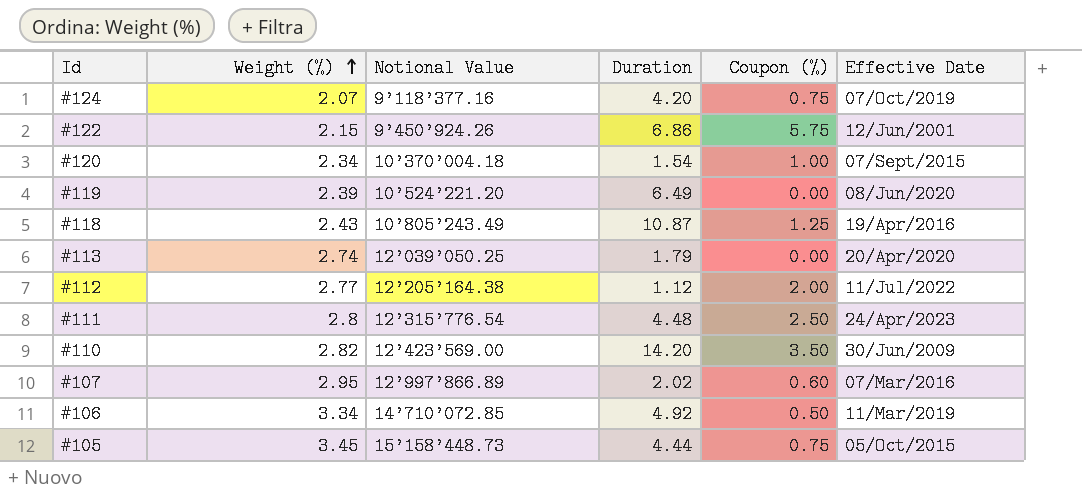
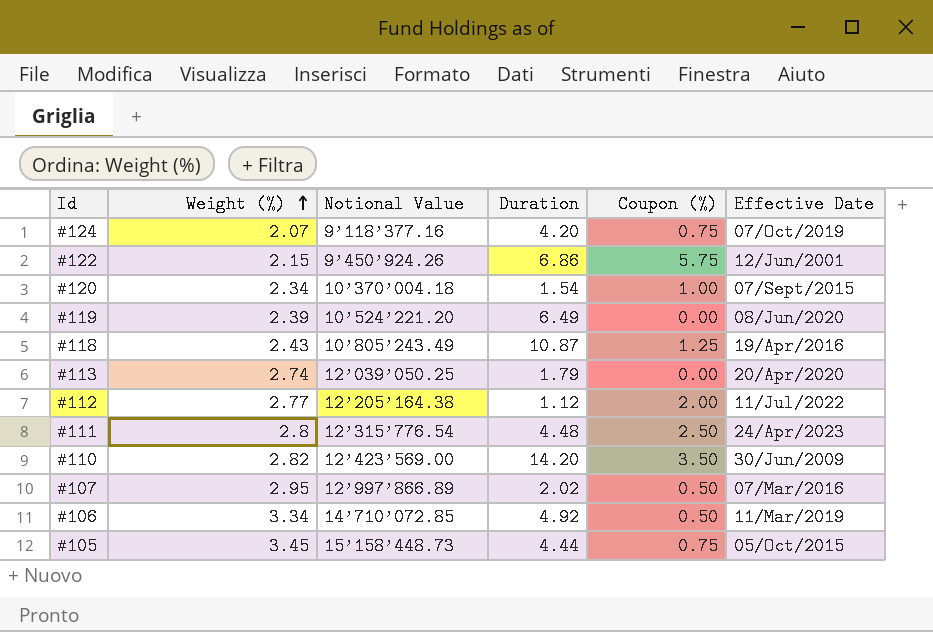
#107 | Coupon (%): 0.60 -> 0.50

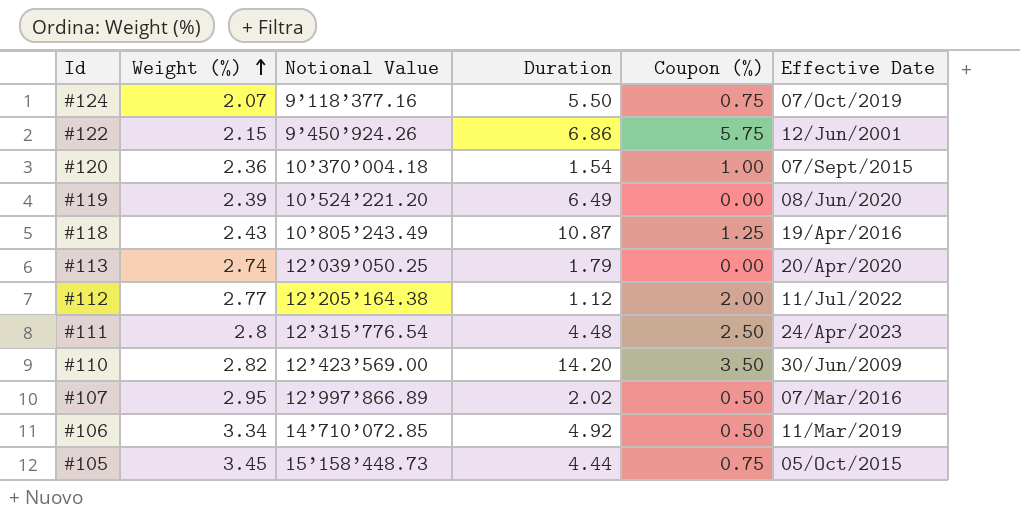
#124 | Duration: 4.20 -> 5.50
#120 | Weight (%): 2.34 -> 2.36

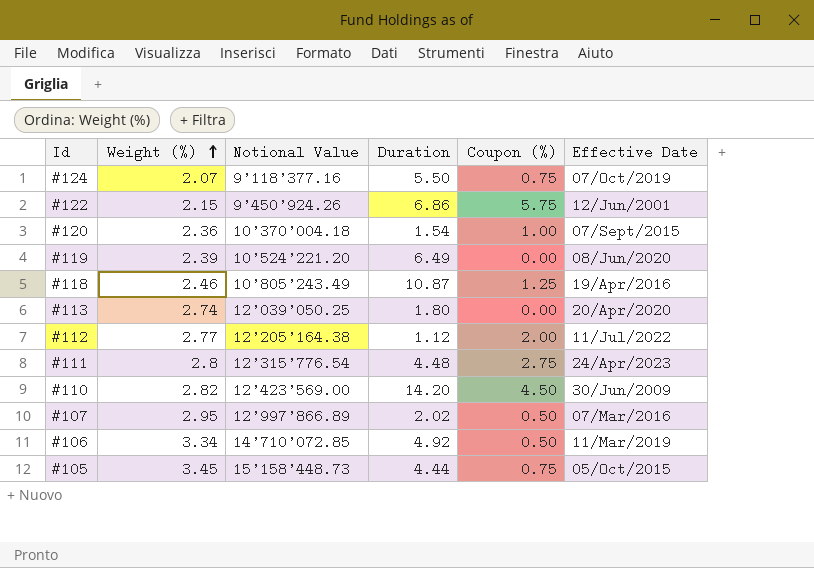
#118 | Weight (%): 2.43 -> 2.46
#113 | Duration: 1.79 -> 1.80
#111 | Coupon (%): 2.50 -> 2.75
#110 | Coupon (%): 3.50 -> 4.50

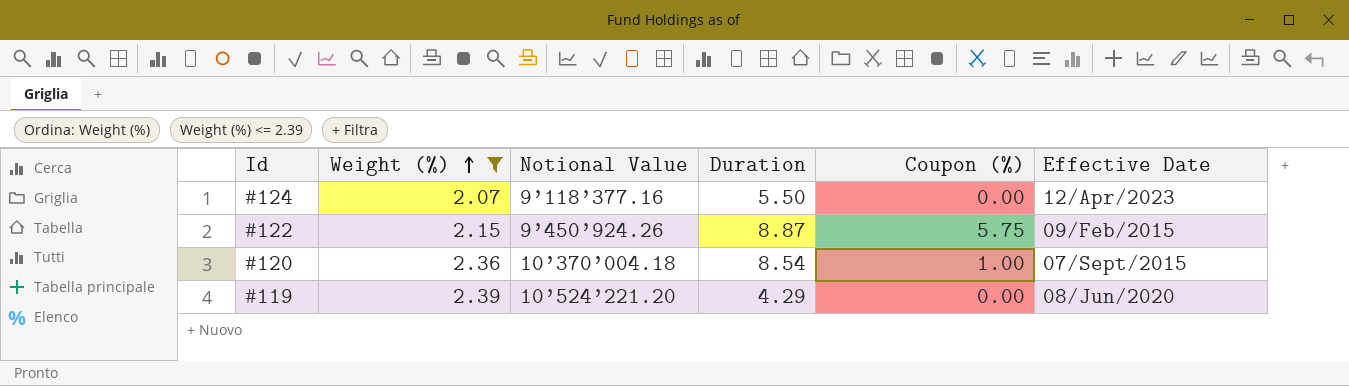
filter: none -> Weight (%) <= 2.39
#124 | Coupon (%): 0.75 -> 0.00
#124 | Effective Date: 07/Oct/2019 -> 12/Apr/2023
#122 | Duration: 6.86 -> 8.87
#122 | Effective Date: 12/Jun/2001 -> 09/Feb/2015
#120 | Duration: 1.54 -> 8.54
#119 | Duration: 6.49 -> 4.29

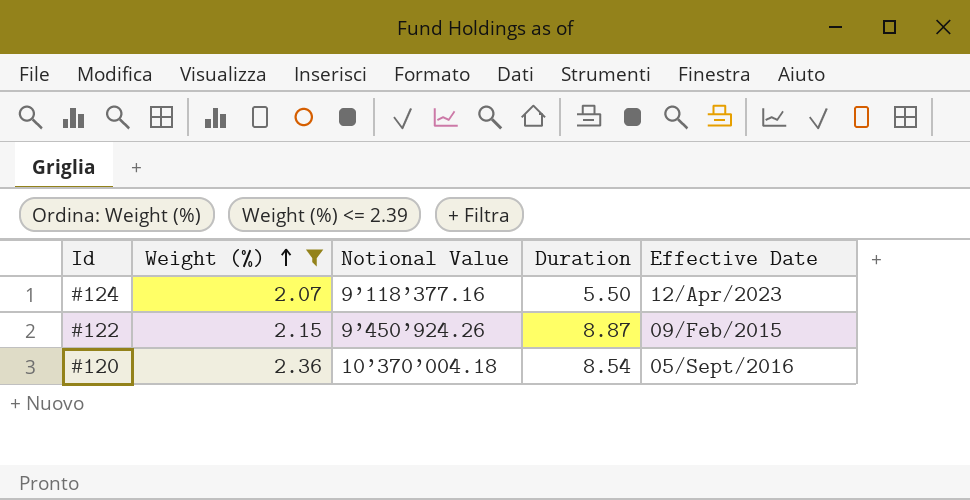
column Coupon (%) | position: 5 -> none
row #119: 2.39 | 10’524’221.20 | 4.29 | 0.00 | 08/Jun/2020 -> none
#120 | Effective Date: 07/Sept/2015 -> 05/Sept/2016

